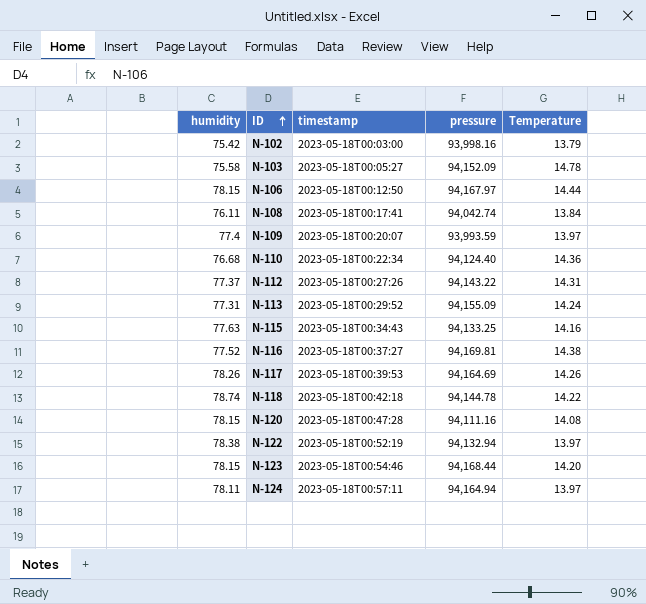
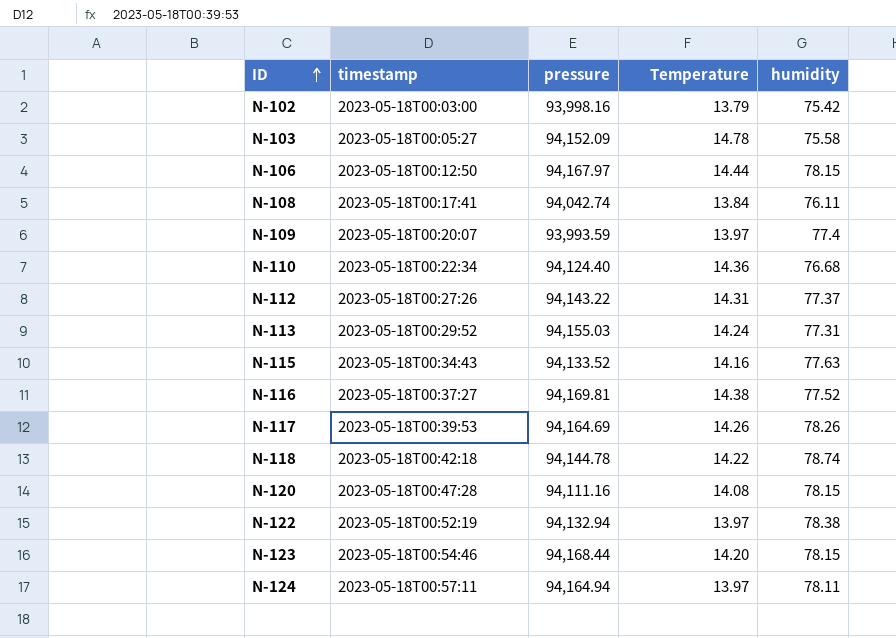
column humidity | position: 1 -> 5
N-113 | pressure: 94,155.09 -> 94,155.03
N-115 | pressure: 94,133.25 -> 94,133.52

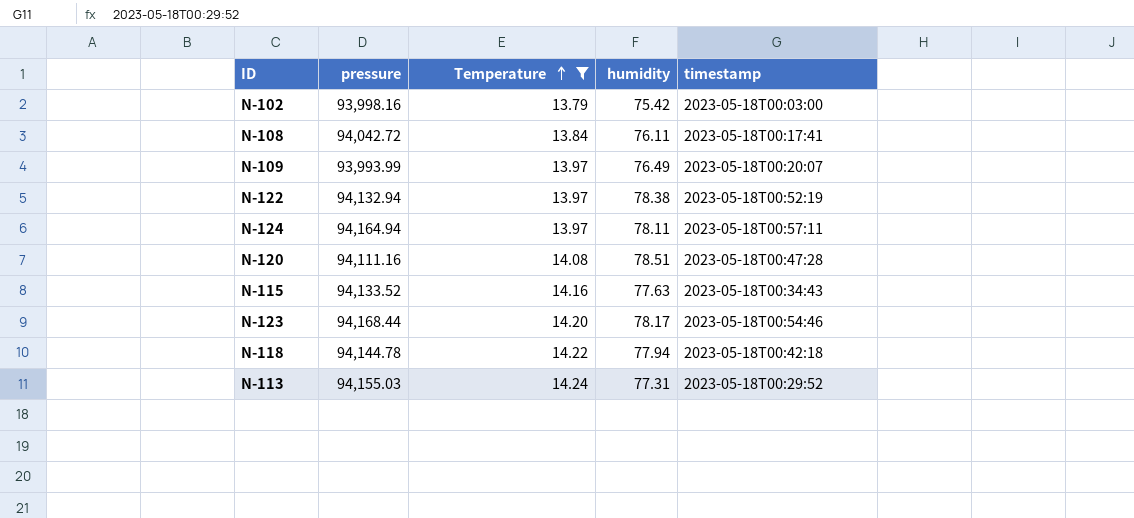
filter: none -> Temperature <= 14.24
row order: ID ascending -> Temperature ascending
column timestamp | position: 2 -> 5
N-108 | pressure: 94,042.74 -> 94,042.72
N-109 | pressure: 93,993.59 -> 93,993.99
N-109 | humidity: 77.4 -> 76.49
N-120 | humidity: 78.15 -> 78.51
N-123 | humidity: 78.15 -> 78.17
N-118 | humidity: 78.74 -> 77.94

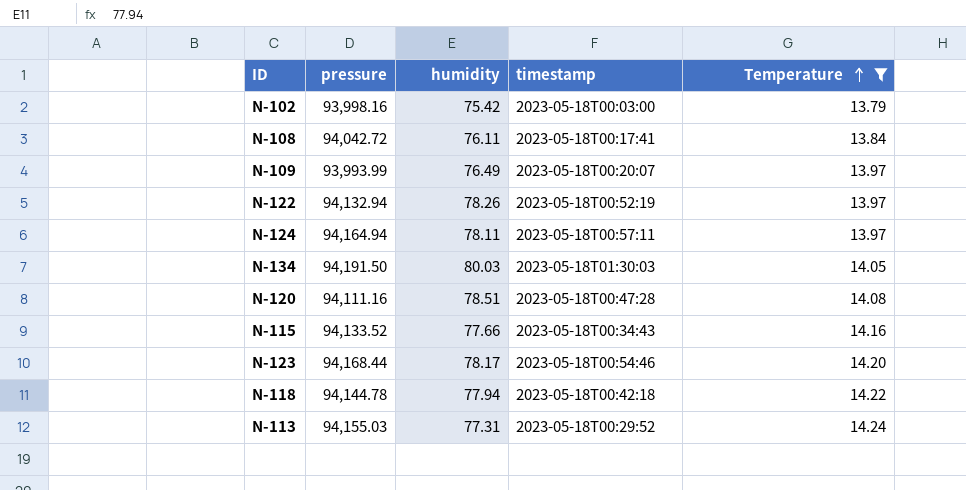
column Temperature | position: 3 -> 5
N-122 | humidity: 78.38 -> 78.26
row N-134: none -> 94,191.50 | 80.03 | 2023-05-18T01:30:03 | 14.05
N-115 | humidity: 77.63 -> 77.66

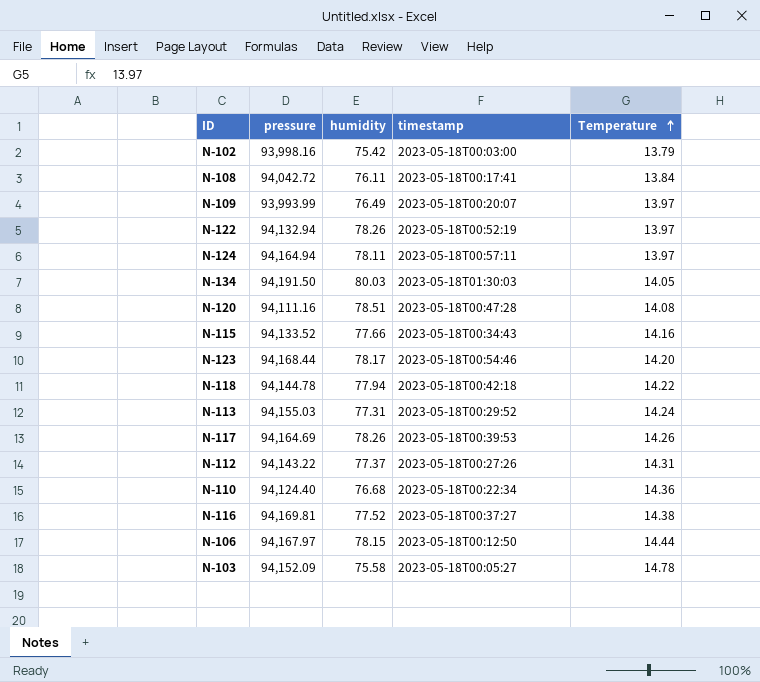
filter: Temperature <= 14.24 -> none

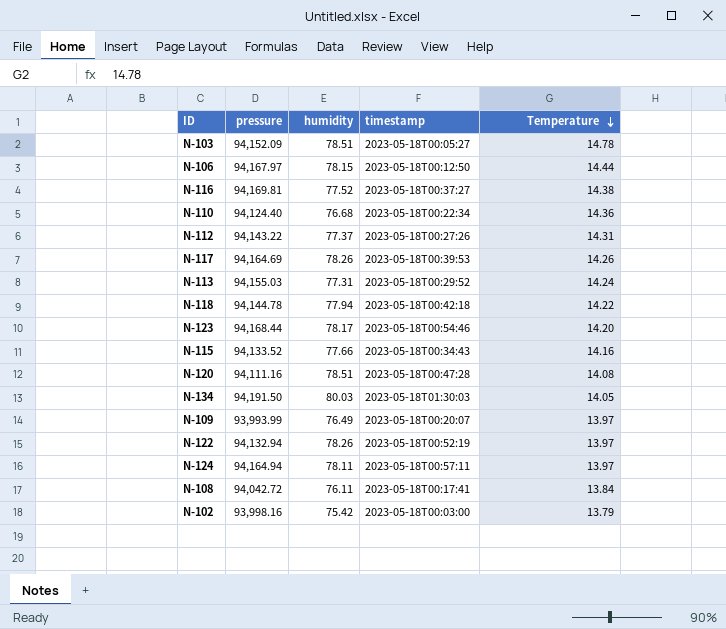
row order: Temperature ascending -> Temperature descending
N-103 | humidity: 75.58 -> 78.51

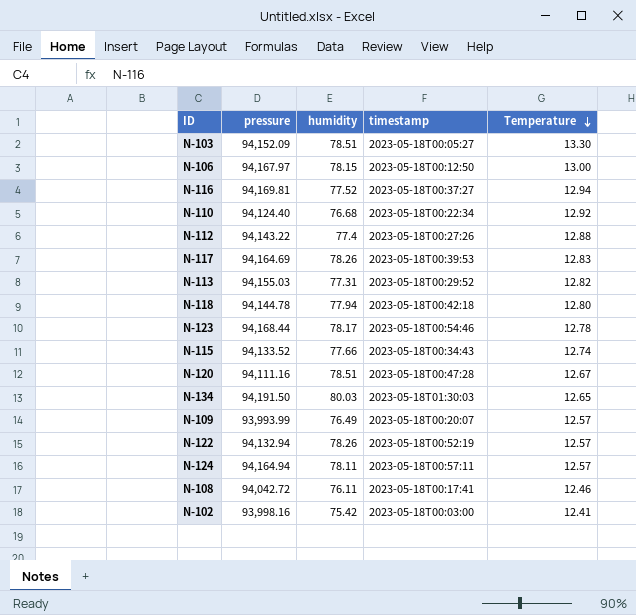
N-103 | Temperature: 14.78 -> 13.30
N-106 | Temperature: 14.44 -> 13.00
N-116 | Temperature: 14.38 -> 12.94
N-110 | Temperature: 14.36 -> 12.92
N-112 | humidity: 77.37 -> 77.4
N-112 | Temperature: 14.31 -> 12.88
N-117 | Temperature: 14.26 -> 12.83
N-113 | Temperature: 14.24 -> 12.82
N-118 | Temperature: 14.22 -> 12.80
N-123 | Temperature: 14.20 -> 12.78
N-115 | Temperature: 14.16 -> 12.74
N-120 | Temperature: 14.08 -> 12.67
N-134 | Temperature: 14.05 -> 12.65
N-109 | Temperature: 13.97 -> 12.57
N-122 | Temperature: 13.97 -> 12.57
N-124 | Temperature: 13.97 -> 12.57
N-108 | Temperature: 13.84 -> 12.46
N-102 | Temperature: 13.79 -> 12.41

